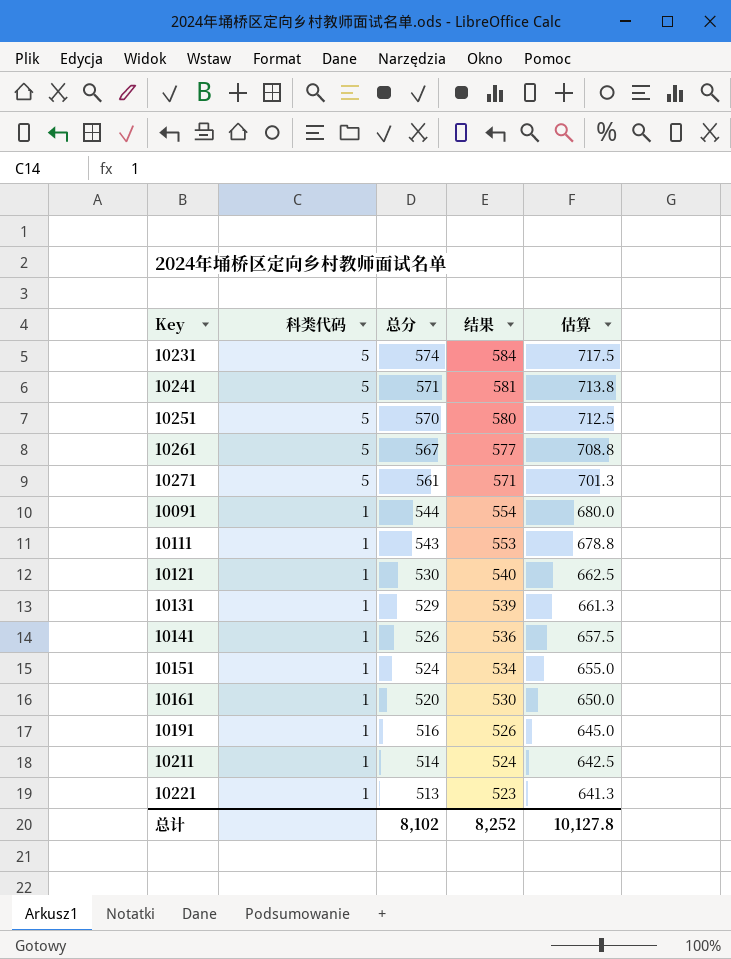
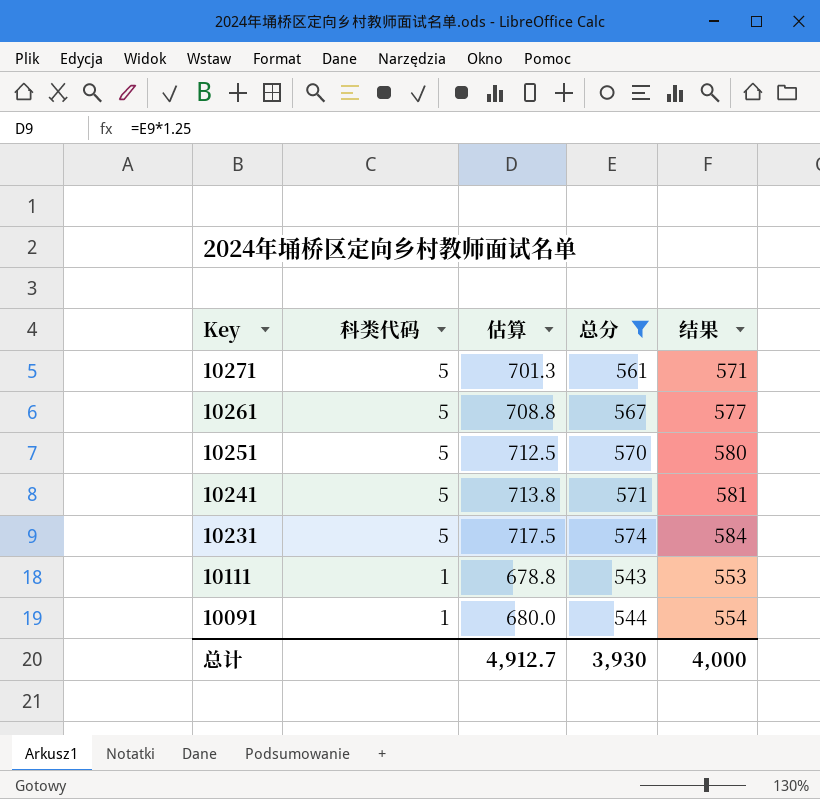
filter: none -> 总分 >= 543
row order: 科类代码 descending -> Key descending
column 估算 | position: 5 -> 3
总计 | 估算: 10,127.8 -> 4,912.7
总计 | 总分: 8,102 -> 3,930
总计 | 结果: 8,252 -> 4,000

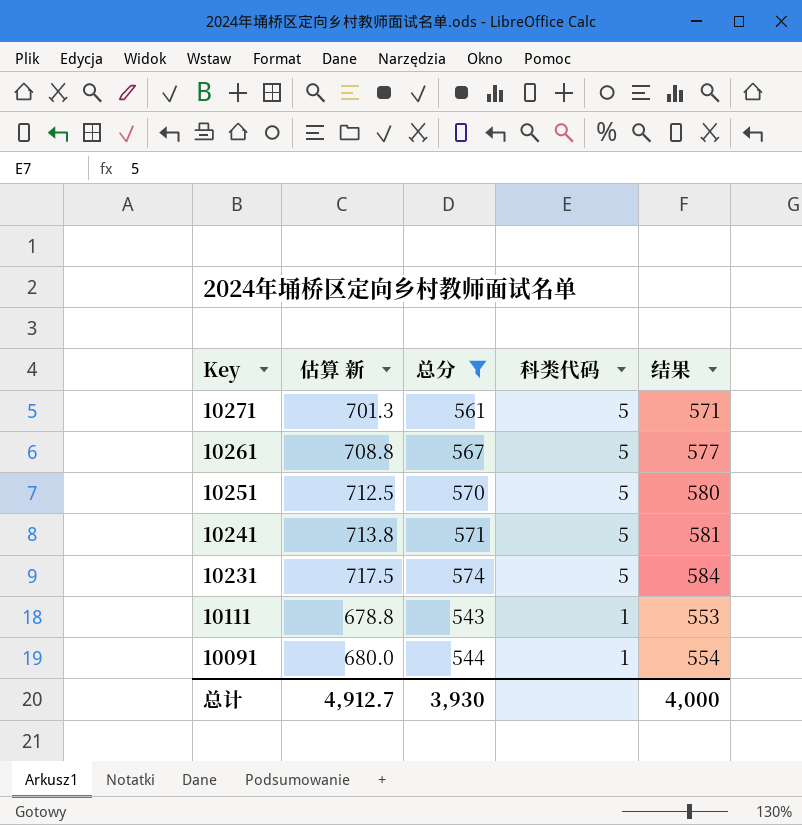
column name: 估算 -> 估算 新
column 科类代码 | position: 2 -> 4

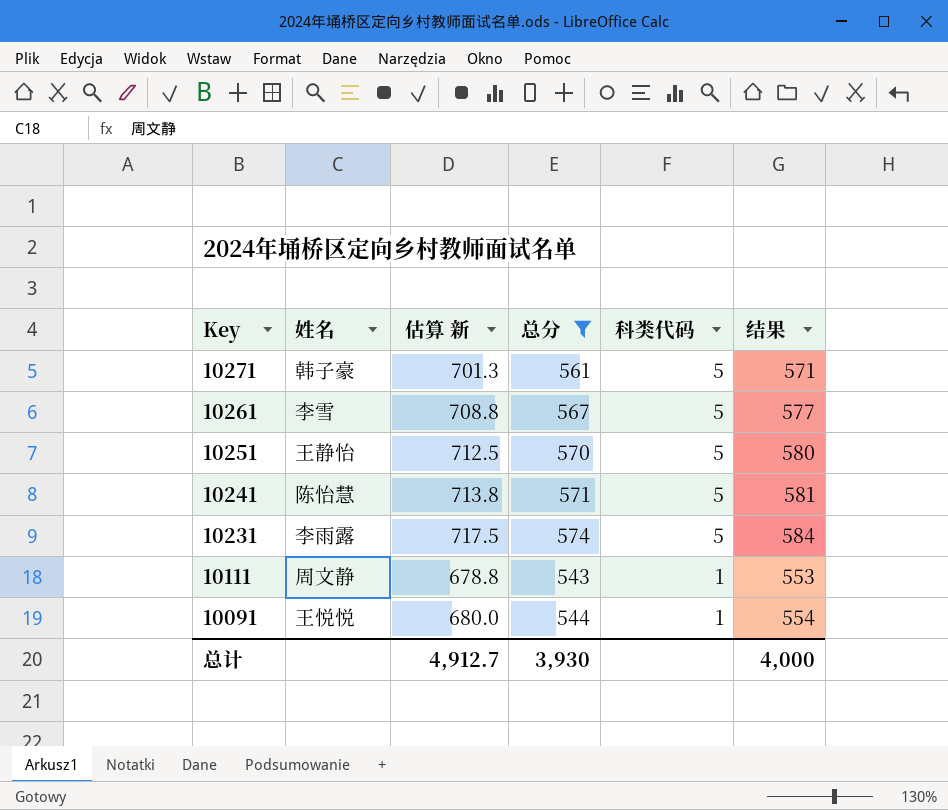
column 姓名 | position: none -> 2

